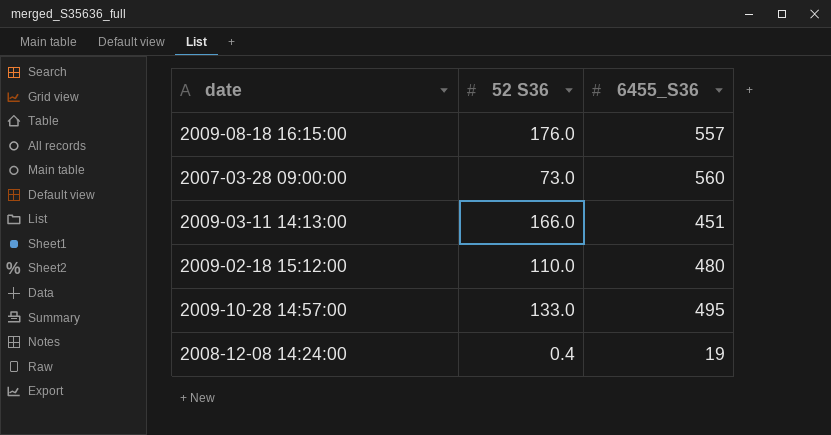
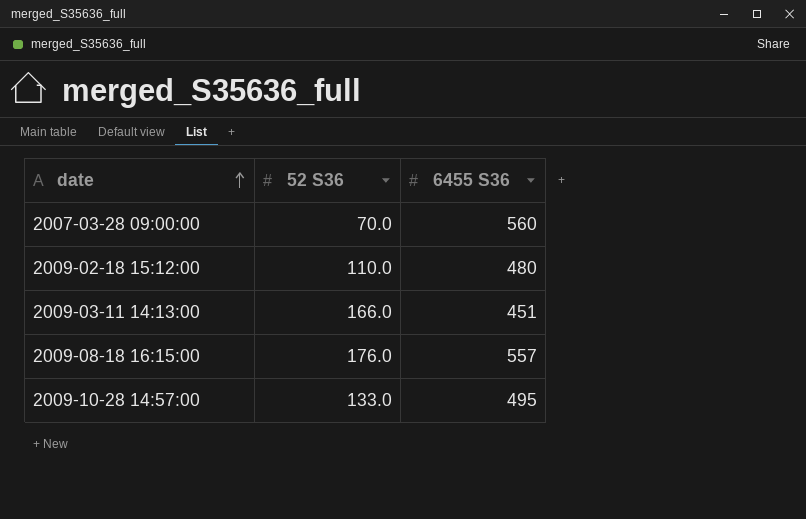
row order: none -> date ascending
column name: 6455_S36 -> 6455 S36
row 2008-12-08 14:24:00: 0.4 | 19 -> none
2007-03-28 09:00:00 | 52 S36: 73.0 -> 70.0

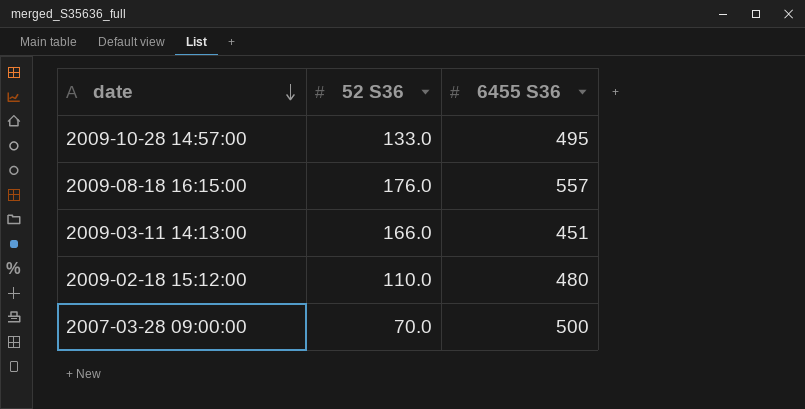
row order: date ascending -> date descending
2007-03-28 09:00:00 | 6455 S36: 560 -> 500

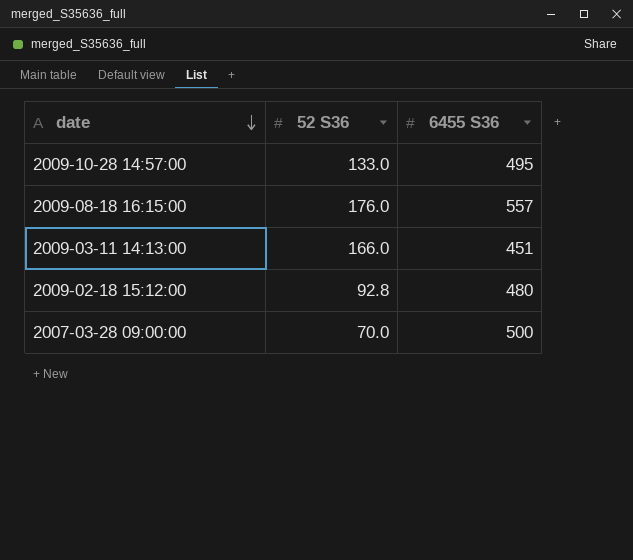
2009-02-18 15:12:00 | 52 S36: 110.0 -> 92.8

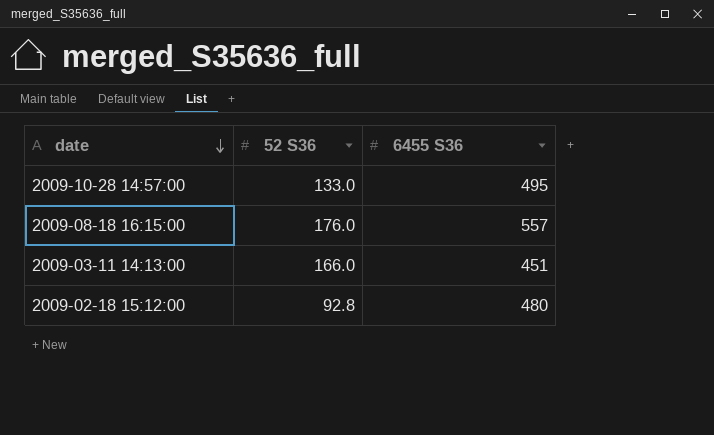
row 2007-03-28 09:00:00: 70.0 | 500 -> none

